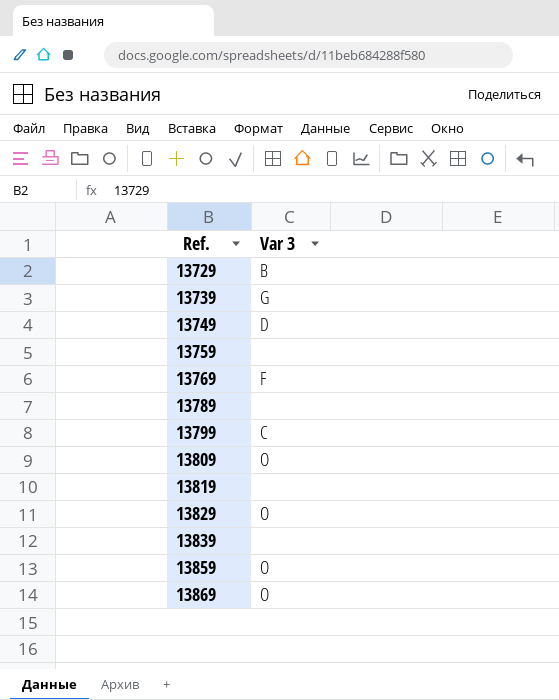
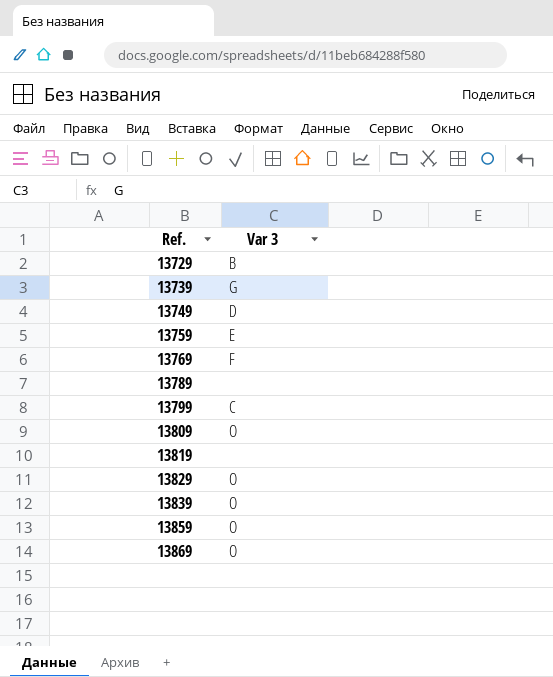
13759 | Var 3: none -> E
13839 | Var 3: none -> O

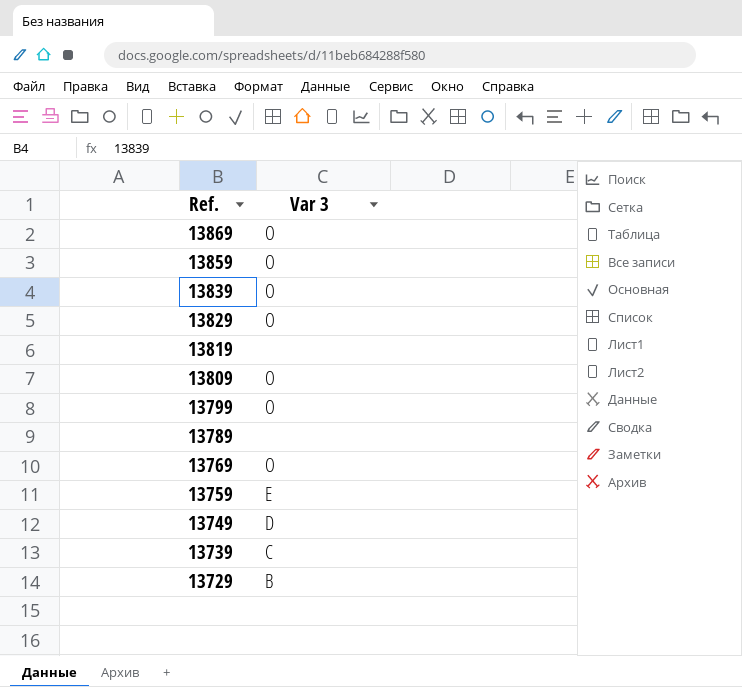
row order: Ref. ascending -> Ref. descending
13799 | Var 3: C -> O
13769 | Var 3: F -> O
13739 | Var 3: G -> C

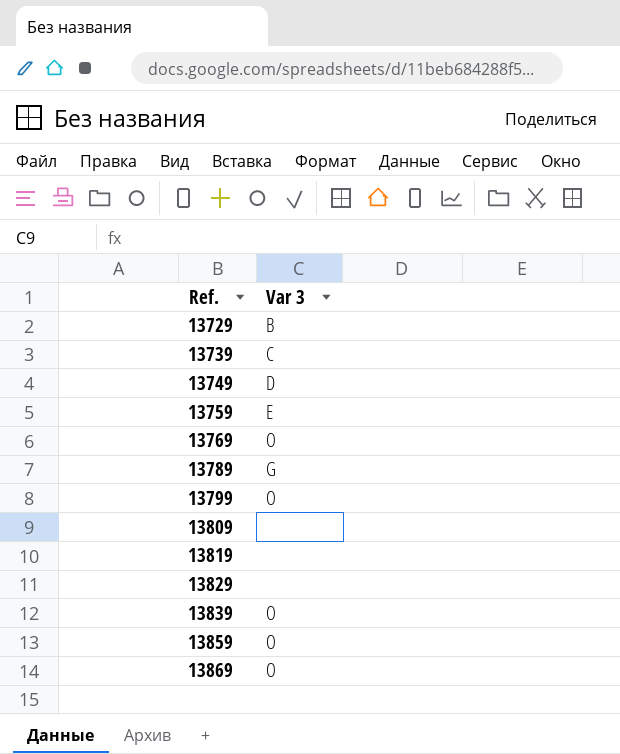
row order: Ref. descending -> Ref. ascending
13789 | Var 3: none -> G
13809 | Var 3: O -> none
13829 | Var 3: O -> none

